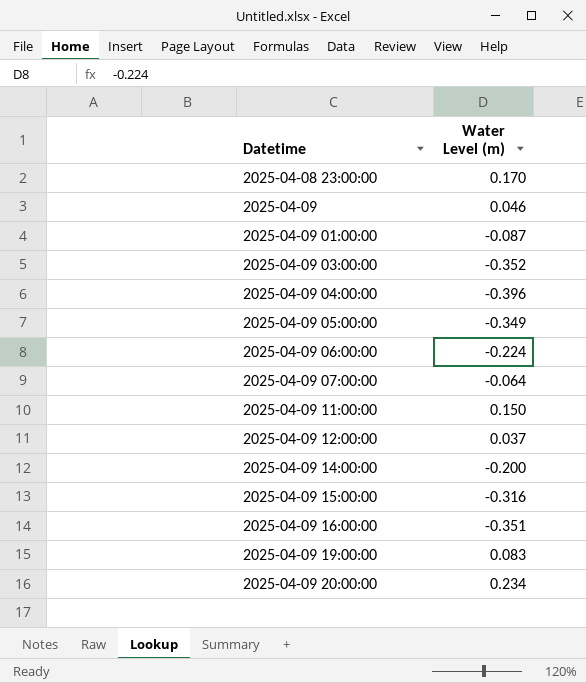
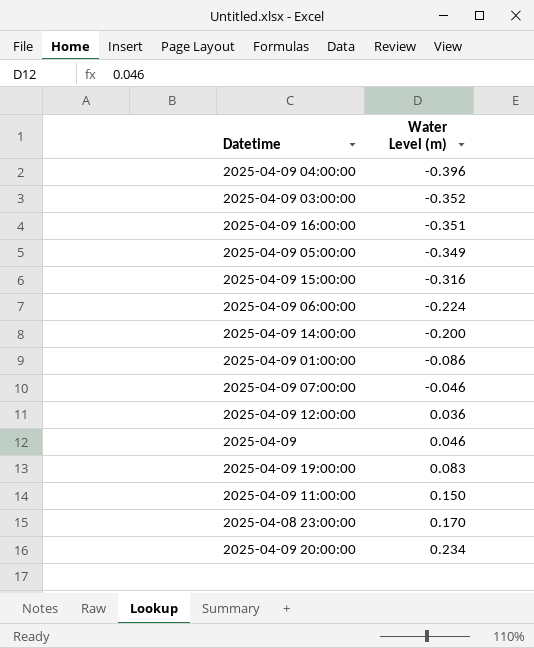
row order: Datetime ascending -> Water Level (m) ascending
2025-04-09 01:00:00 | Water Level (m): -0.087 -> -0.086
2025-04-09 07:00:00 | Water Level (m): -0.064 -> -0.046
2025-04-09 12:00:00 | Water Level (m): 0.037 -> 0.036

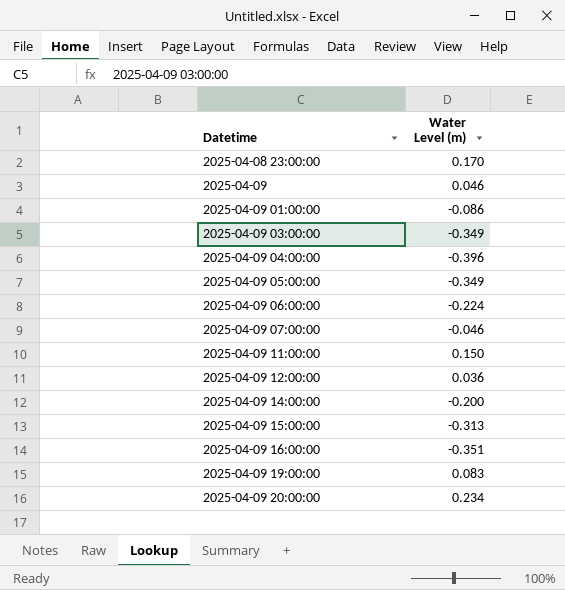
row order: Water Level (m) ascending -> Datetime ascending
2025-04-09 03:00:00 | Water Level (m): -0.352 -> -0.349
2025-04-09 15:00:00 | Water Level (m): -0.316 -> -0.313

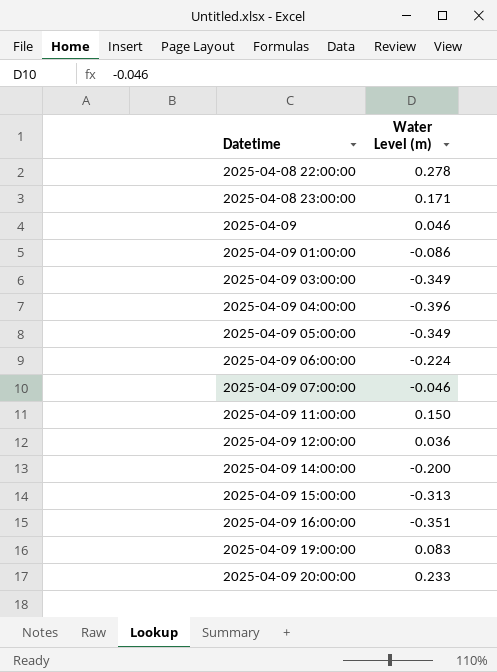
row 2025-04-08 22:00:00: none -> 0.278
2025-04-08 23:00:00 | Water Level (m): 0.170 -> 0.171
2025-04-09 20:00:00 | Water Level (m): 0.234 -> 0.233

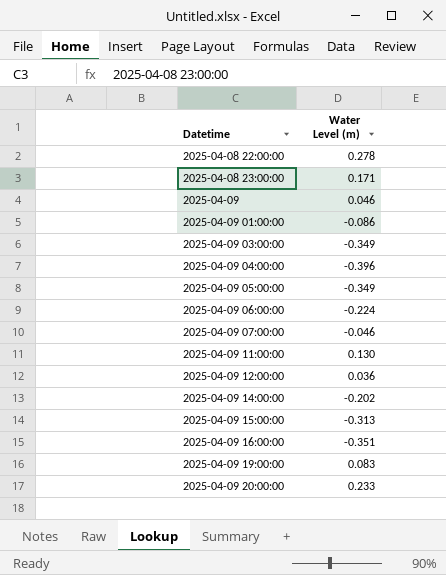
2025-04-09 11:00:00 | Water Level (m): 0.150 -> 0.130
2025-04-09 14:00:00 | Water Level (m): -0.200 -> -0.202

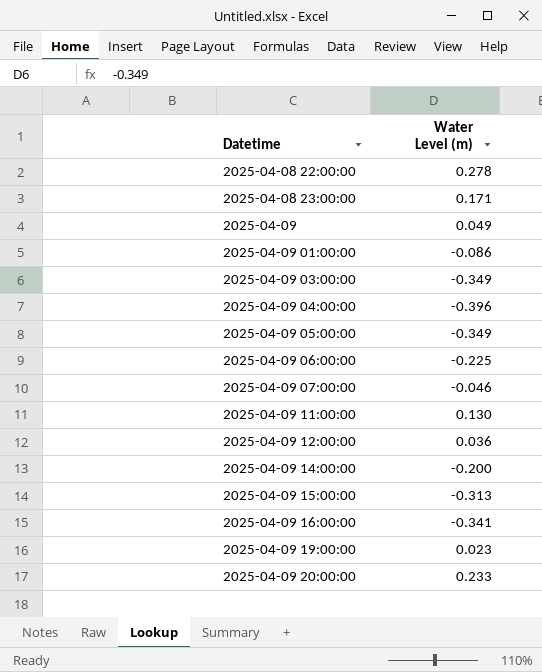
2025-04-09 | Water Level (m): 0.046 -> 0.049
2025-04-09 06:00:00 | Water Level (m): -0.224 -> -0.225
2025-04-09 14:00:00 | Water Level (m): -0.202 -> -0.200
2025-04-09 16:00:00 | Water Level (m): -0.351 -> -0.341
2025-04-09 19:00:00 | Water Level (m): 0.083 -> 0.023

